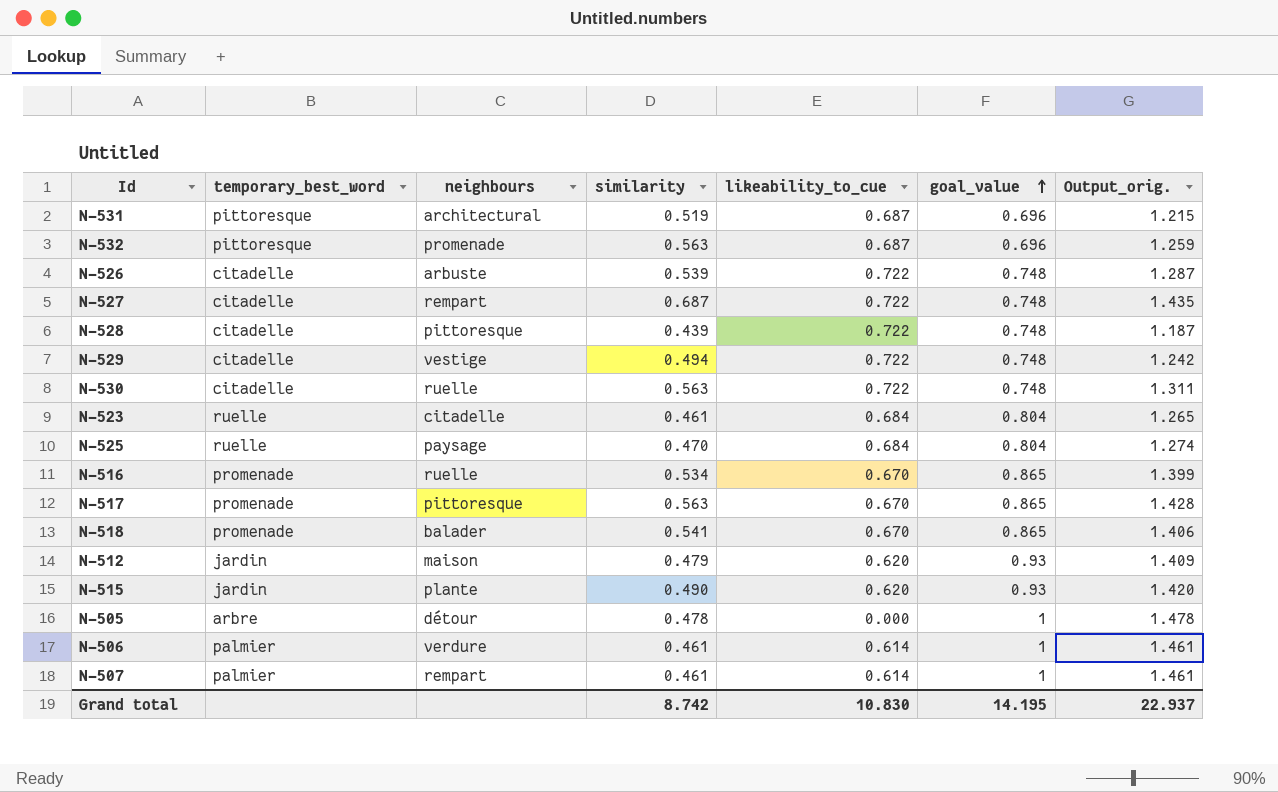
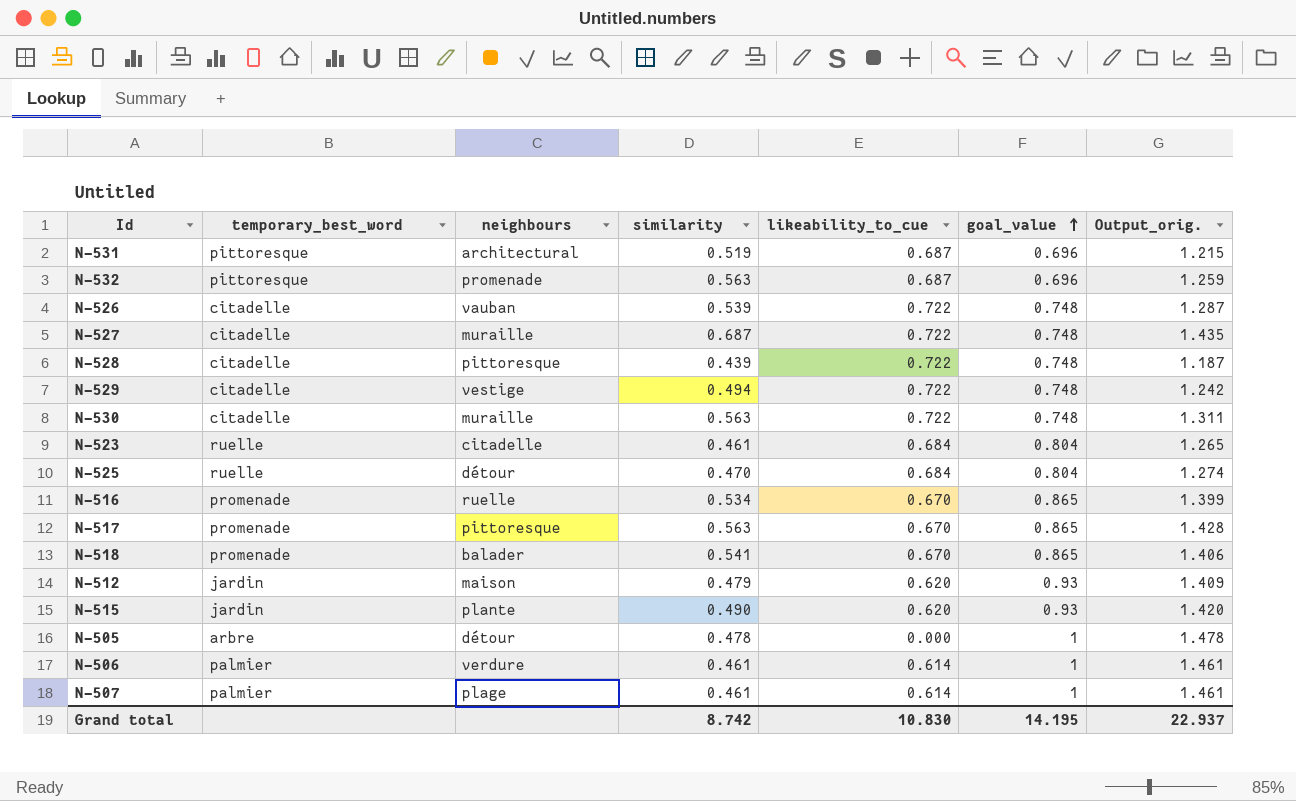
N-526 | neighbours: arbuste -> vauban
N-527 | neighbours: rempart -> muraille
N-530 | neighbours: ruelle -> muraille
N-525 | neighbours: paysage -> détour
N-507 | neighbours: rempart -> plage

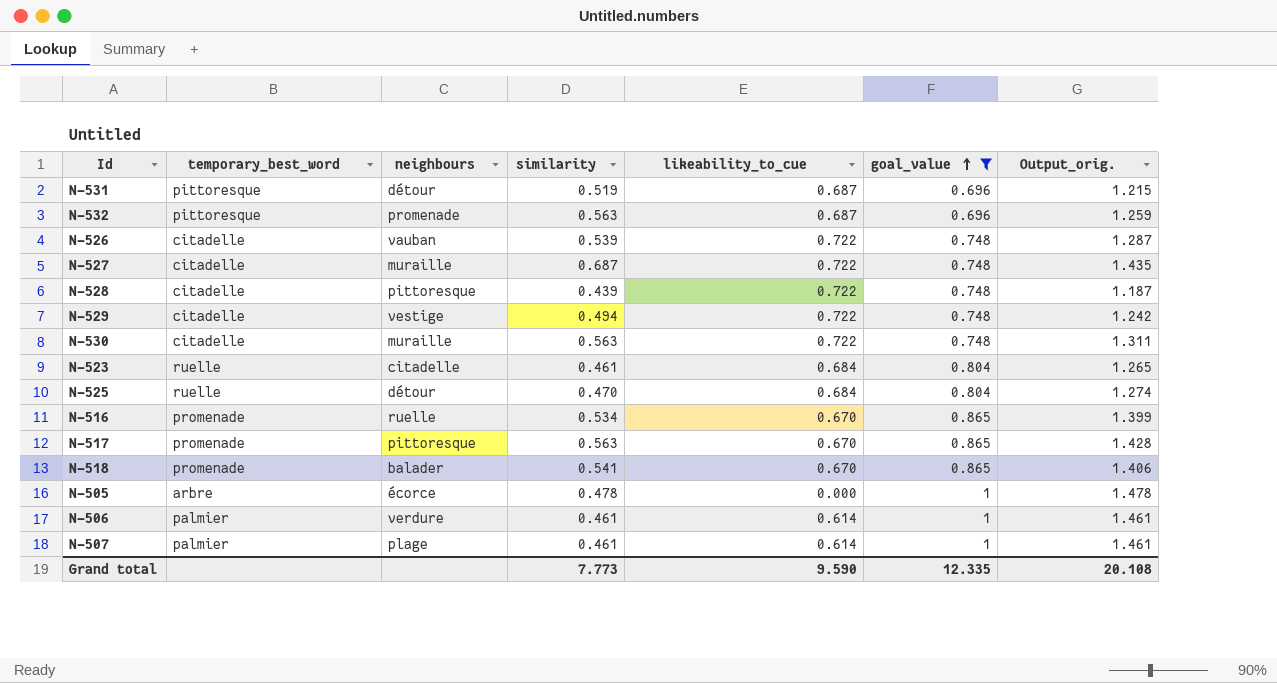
filter: none -> goal_value != 0.93
N-531 | neighbours: architectural -> détour
N-505 | neighbours: détour -> écorce
Grand total | similarity: 8.742 -> 7.773
Grand total | likeability_to_cue: 10.830 -> 9.590
Grand total | goal_value: 14.195 -> 12.335
Grand total | Output_orig.: 22.937 -> 20.108

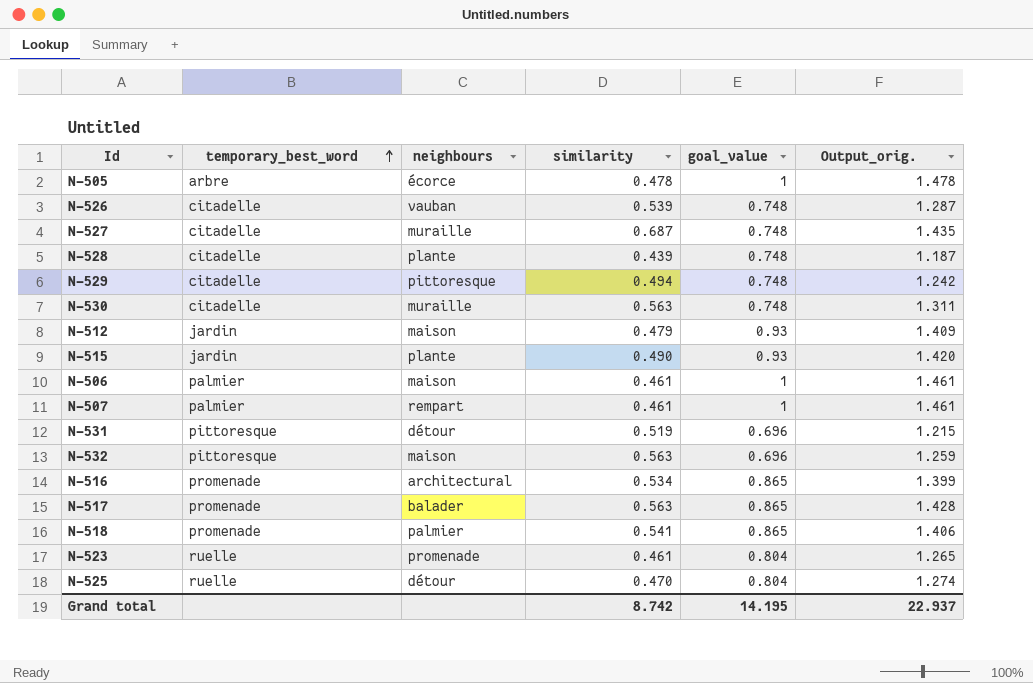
filter: goal_value != 0.93 -> none
row order: goal_value ascending -> temporary_best_word ascending
column likeability_to_cue | position: 5 -> none
N-528 | neighbours: pittoresque -> plante
N-529 | neighbours: vestige -> pittoresque
N-506 | neighbours: verdure -> maison
N-507 | neighbours: plage -> rempart
N-532 | neighbours: promenade -> maison
N-516 | neighbours: ruelle -> architectural
N-517 | neighbours: pittoresque -> balader
N-518 | neighbours: balader -> palmier
N-523 | neighbours: citadelle -> promenade
Grand total | similarity: 7.773 -> 8.742
Grand total | goal_value: 12.335 -> 14.195
Grand total | Output_orig.: 20.108 -> 22.937

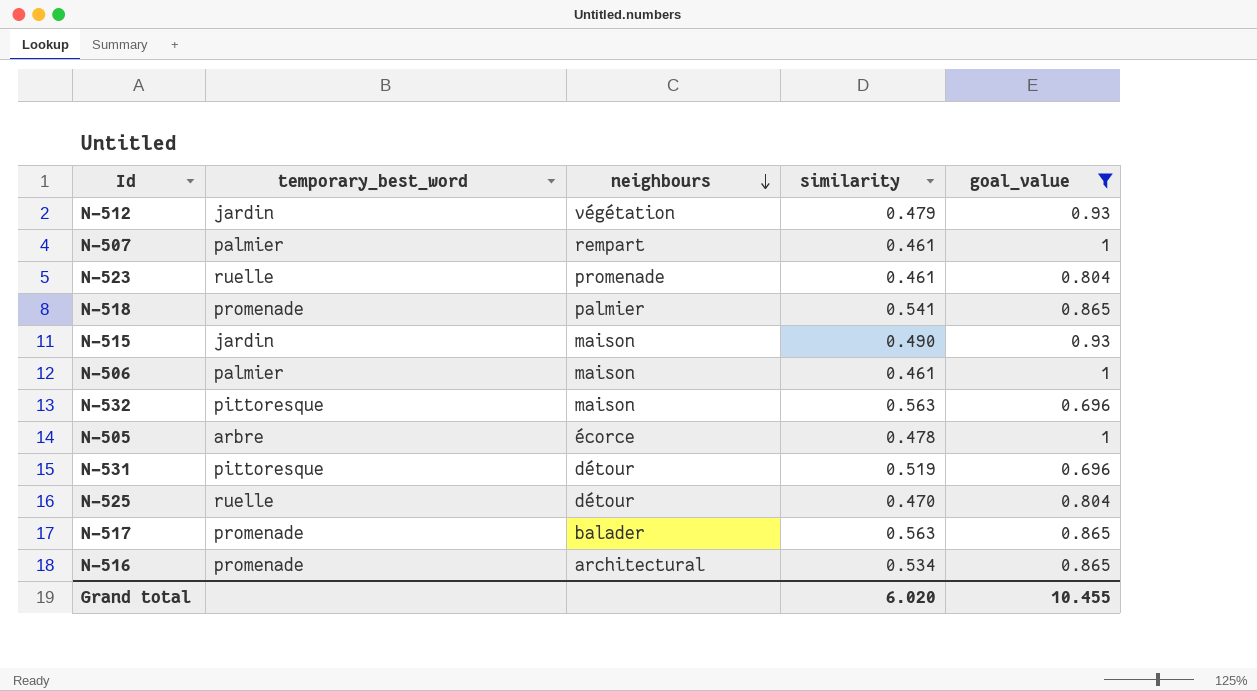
filter: none -> goal_value != 0.748
row order: temporary_best_word ascending -> neighbours descending
column Output_orig. | formula: [similarity] + [goal_value] -> none
N-512 | neighbours: maison -> végétation
N-515 | neighbours: plante -> maison
Grand total | similarity: 8.742 -> 6.020
Grand total | goal_value: 14.195 -> 10.455

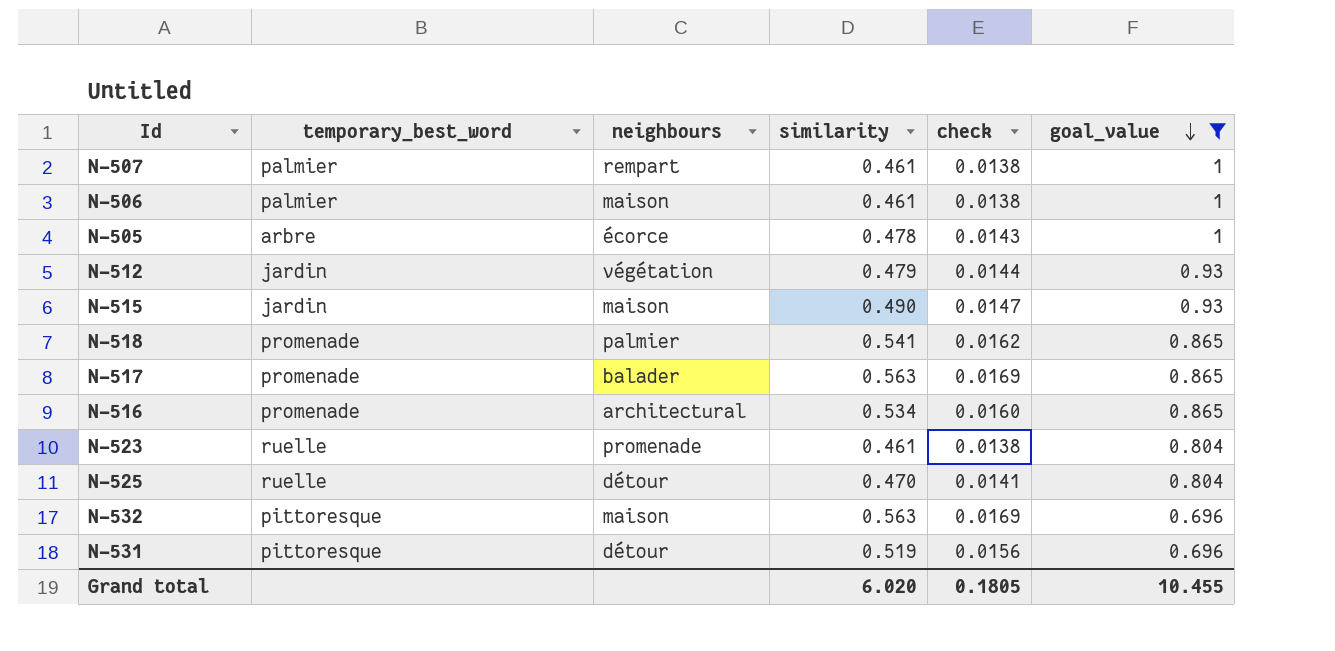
row order: neighbours descending -> goal_value descending
column check | formula: none -> [similarity] * 0.03

